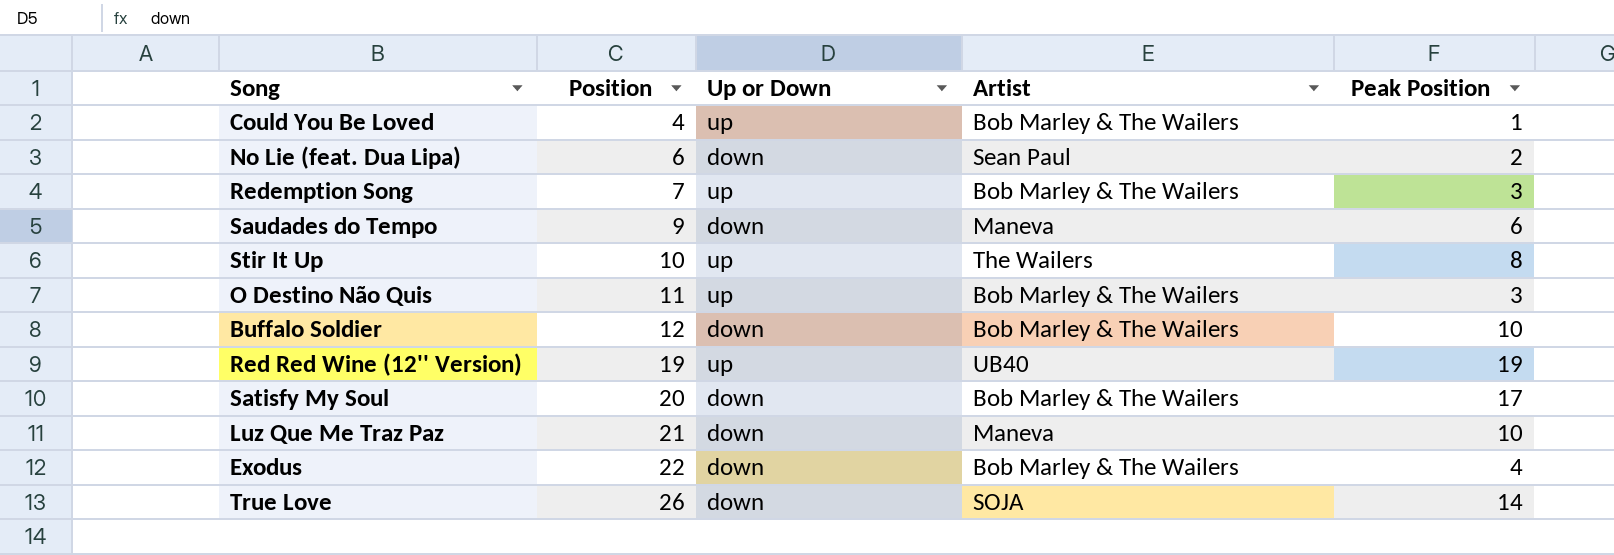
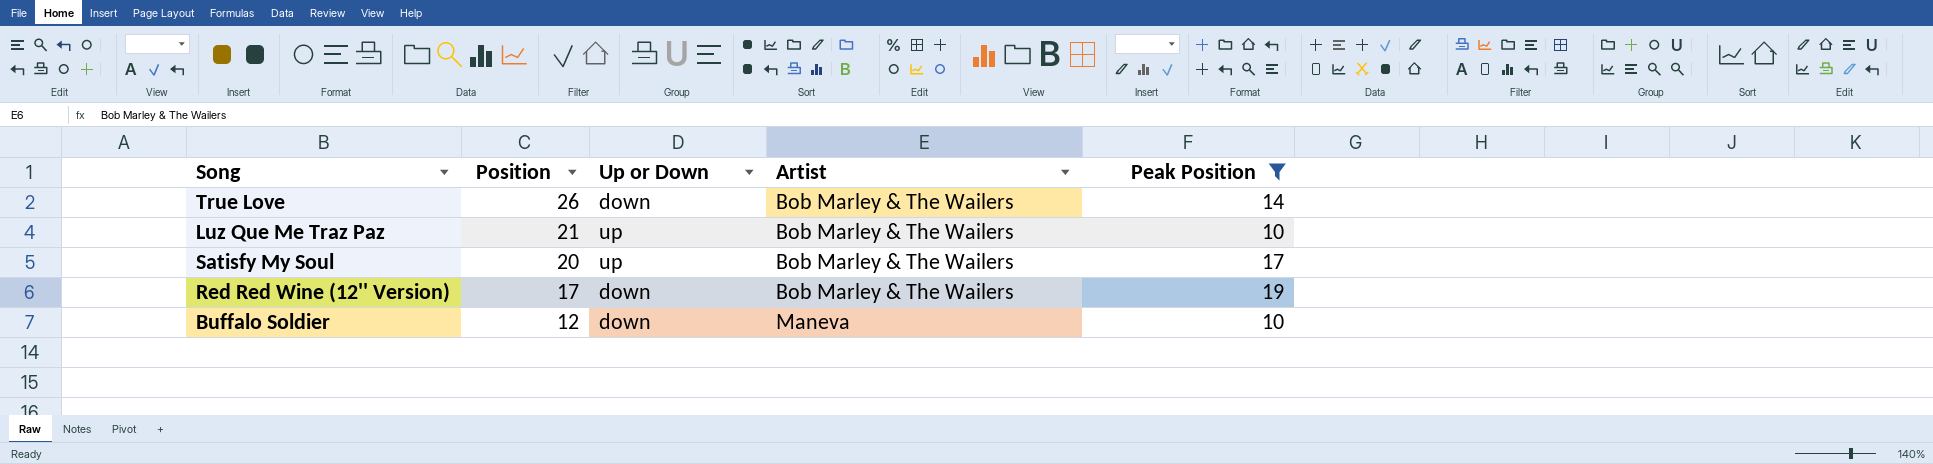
filter: none -> Peak Position >= 10
row order: Position ascending -> Position descending
True Love | Artist: SOJA -> Bob Marley & The Wailers
Luz Que Me Traz Paz | Up or Down: down -> up
Luz Que Me Traz Paz | Artist: Maneva -> Bob Marley & The Wailers
Satisfy My Soul | Up or Down: down -> up
Red Red Wine (12'' Version) | Position: 19 -> 17
Red Red Wine (12'' Version) | Up or Down: up -> down
Red Red Wine (12'' Version) | Artist: UB40 -> Bob Marley & The Wailers
Buffalo Soldier | Artist: Bob Marley & The Wailers -> Maneva

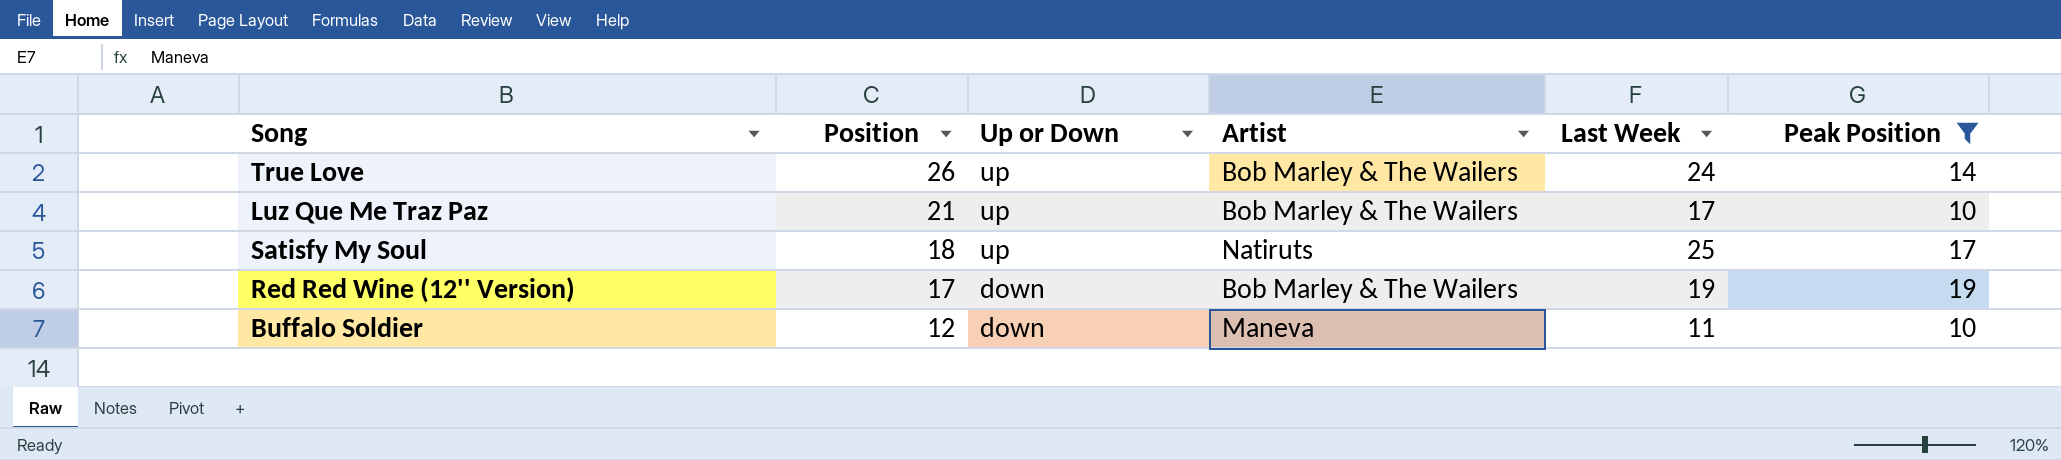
column Last Week | position: none -> 5
True Love | Up or Down: down -> up
Satisfy My Soul | Position: 20 -> 18
Satisfy My Soul | Artist: Bob Marley & The Wailers -> Natiruts

